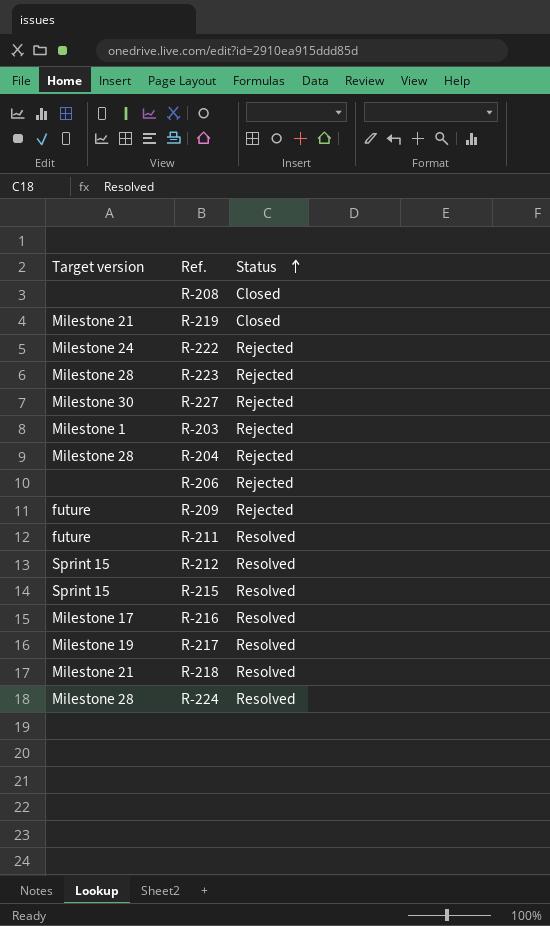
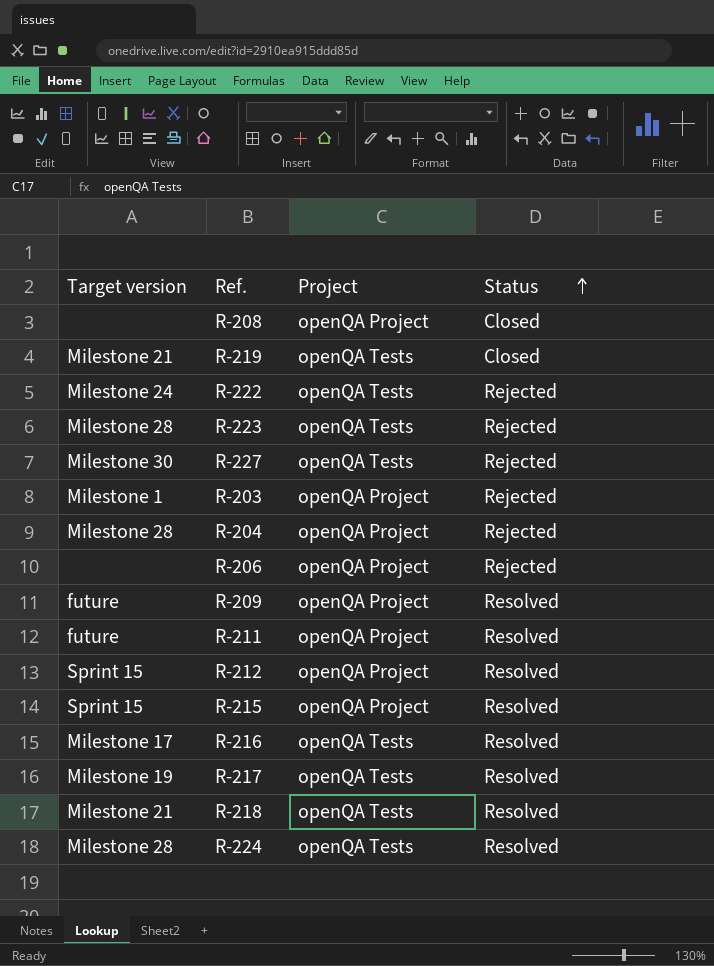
column Project | position: none -> 3
R-209 | Status: Rejected -> Resolved

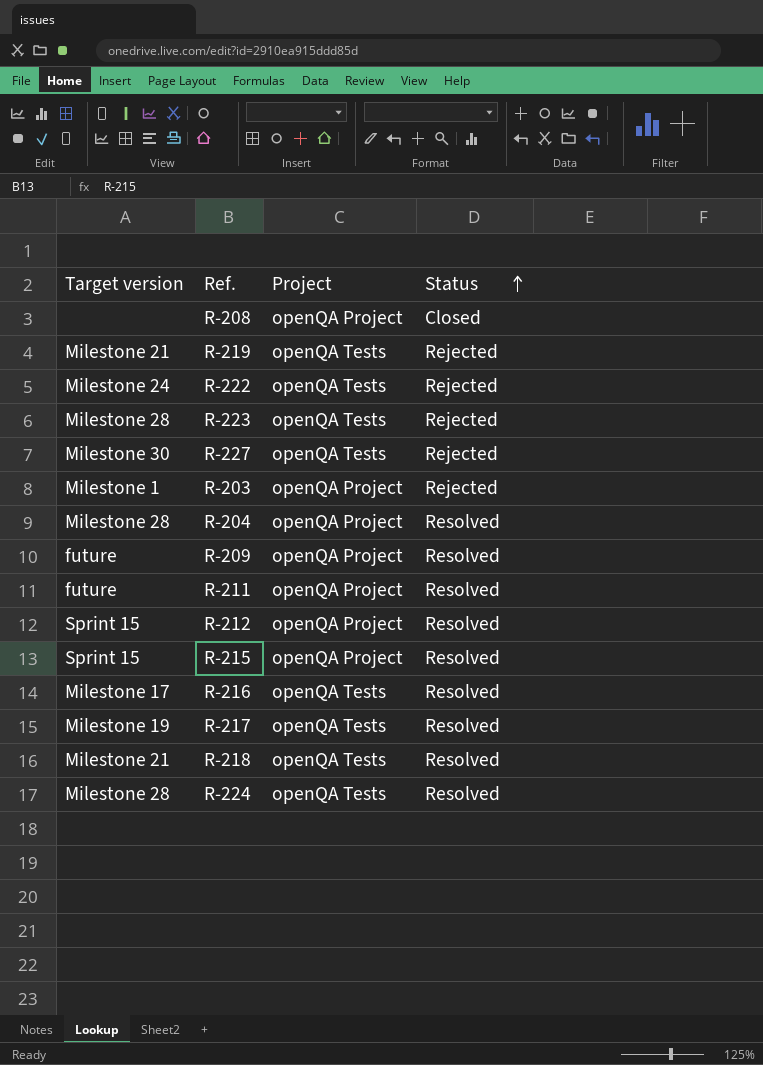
row R-206: none | openQA Project | Rejected -> none
R-219 | Status: Closed -> Rejected
R-204 | Status: Rejected -> Resolved

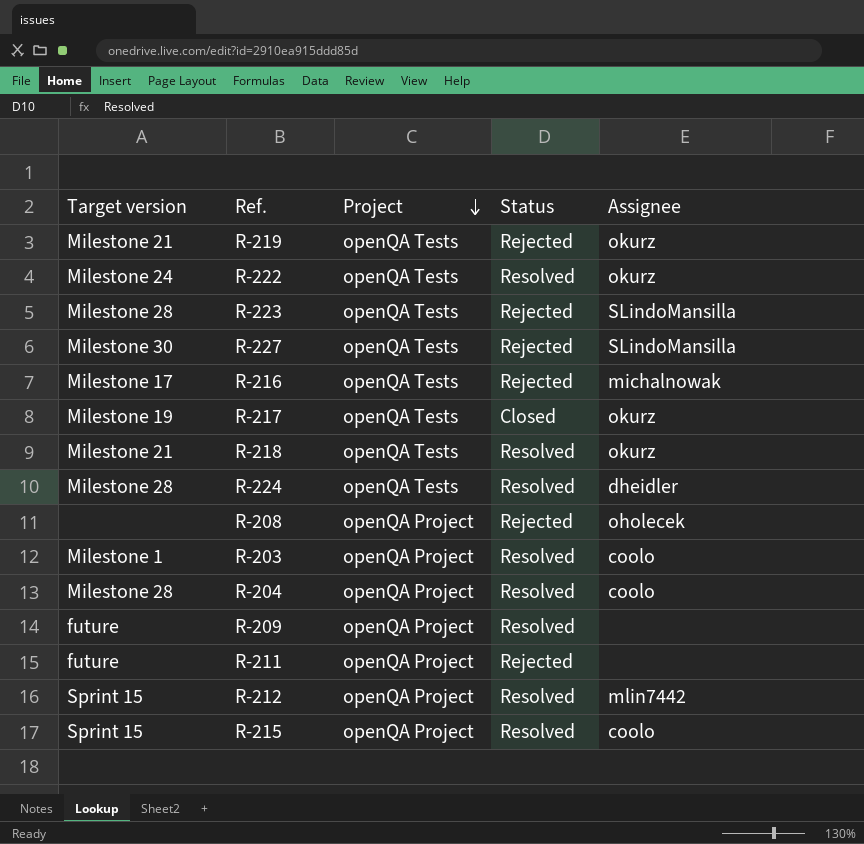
row order: Status ascending -> Project descending
column Assignee | position: none -> 5
R-222 | Status: Rejected -> Resolved
R-216 | Status: Resolved -> Rejected
R-217 | Status: Resolved -> Closed
R-208 | Status: Closed -> Rejected
R-203 | Status: Rejected -> Resolved
R-211 | Status: Resolved -> Rejected

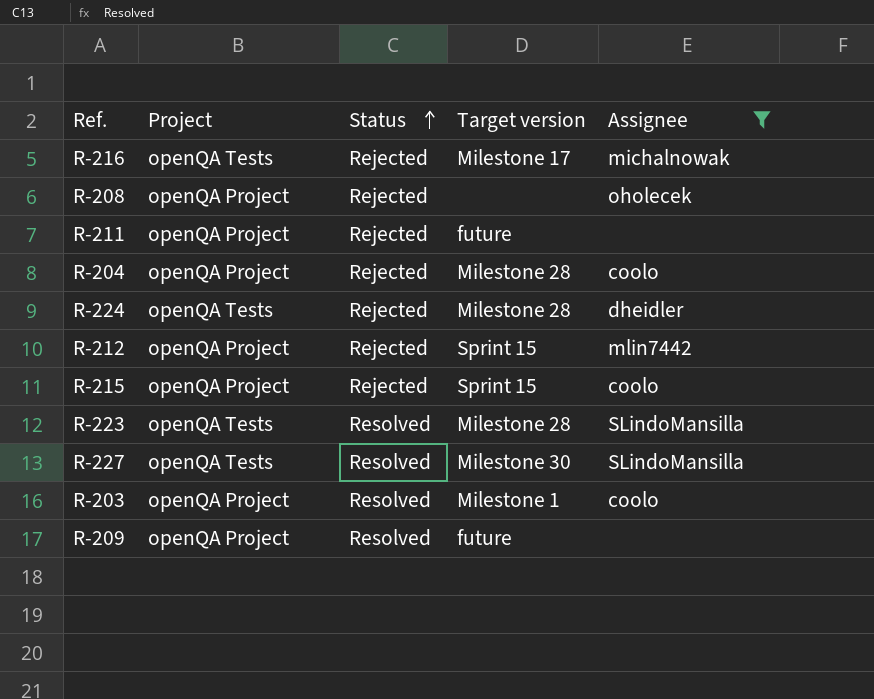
filter: none -> Assignee != okurz
row order: Project descending -> Status ascending
column Target version | position: 1 -> 4
R-204 | Status: Resolved -> Rejected
R-224 | Status: Resolved -> Rejected
R-212 | Status: Resolved -> Rejected
R-215 | Status: Resolved -> Rejected
R-223 | Status: Rejected -> Resolved
R-227 | Status: Rejected -> Resolved

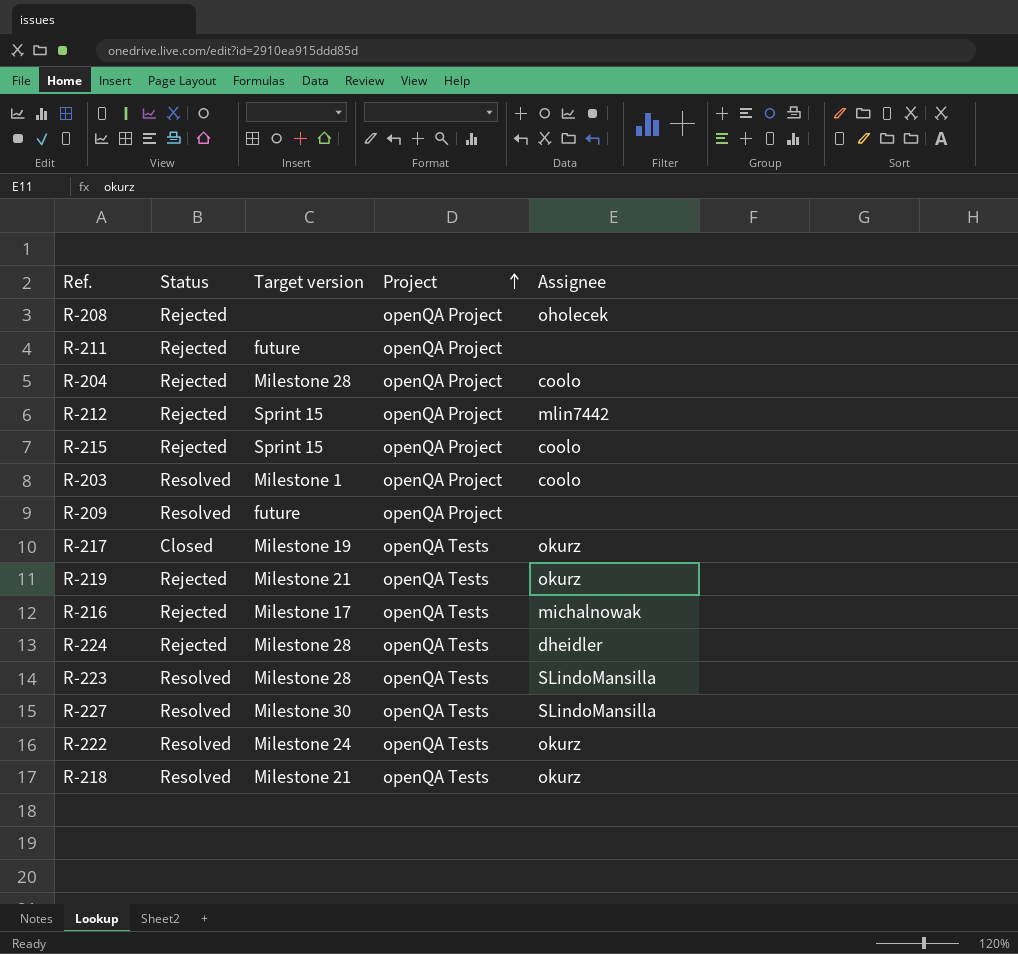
filter: Assignee != okurz -> none
row order: Status ascending -> Project ascending
column Project | position: 2 -> 4

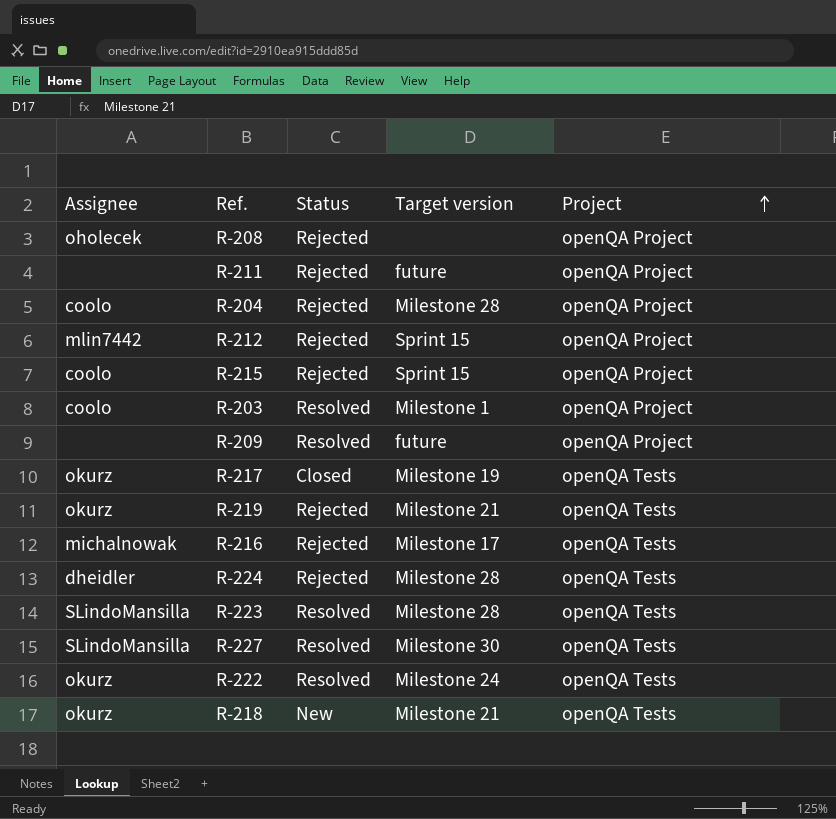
column Assignee | position: 5 -> 1
R-218 | Status: Resolved -> New

